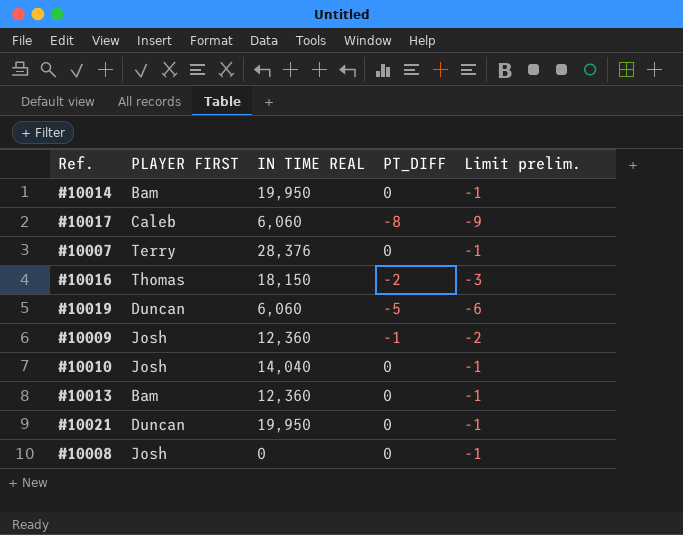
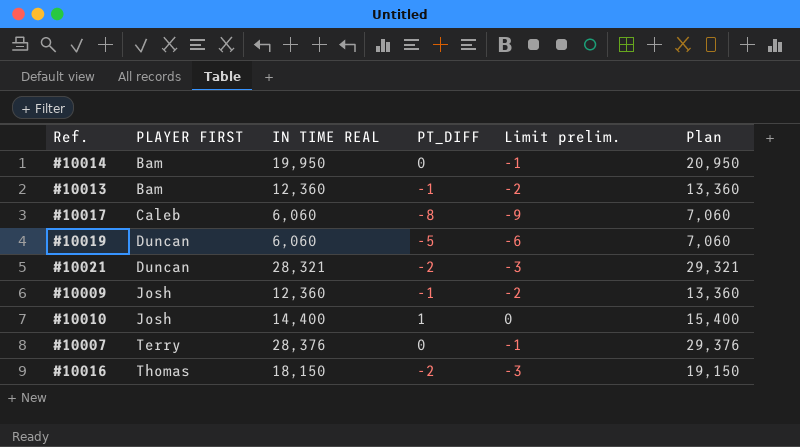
row order: none -> PLAYER FIRST ascending
column Plan | formula: none -> [IN TIME REAL] + 1000
row #10008: Josh | 0 | 0 | -1 -> none
#10013 | PT_DIFF: 0 -> -1
#10013 | Limit prelim.: -1 -> -2
#10021 | IN TIME REAL: 19,950 -> 28,321
#10021 | PT_DIFF: 0 -> -2
#10021 | Limit prelim.: -1 -> -3
#10010 | IN TIME REAL: 14,040 -> 14,400
#10010 | PT_DIFF: 0 -> 1
#10010 | Limit prelim.: -1 -> 0

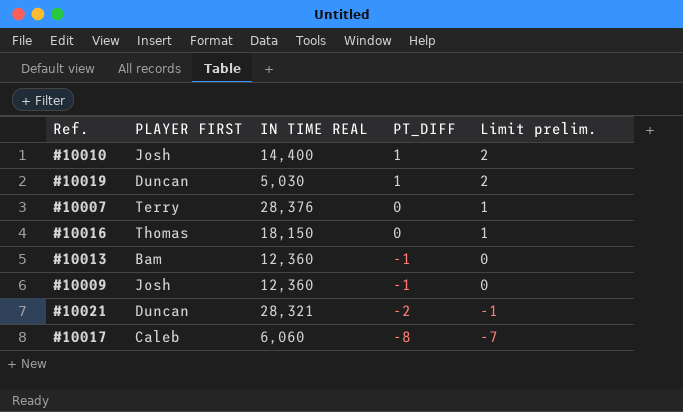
row order: PLAYER FIRST ascending -> PT_DIFF descending
column Plan | formula: [IN TIME REAL] + 1000 -> none
column Limit prelim. | formula: [PT_DIFF] - 1 -> [PT_DIFF] + 1
row #10014: Bam | 19,950 | 0 | -1 | 20,950 -> none
#10019 | IN TIME REAL: 6,060 -> 5,030
#10019 | PT_DIFF: -5 -> 1
#10016 | PT_DIFF: -2 -> 0

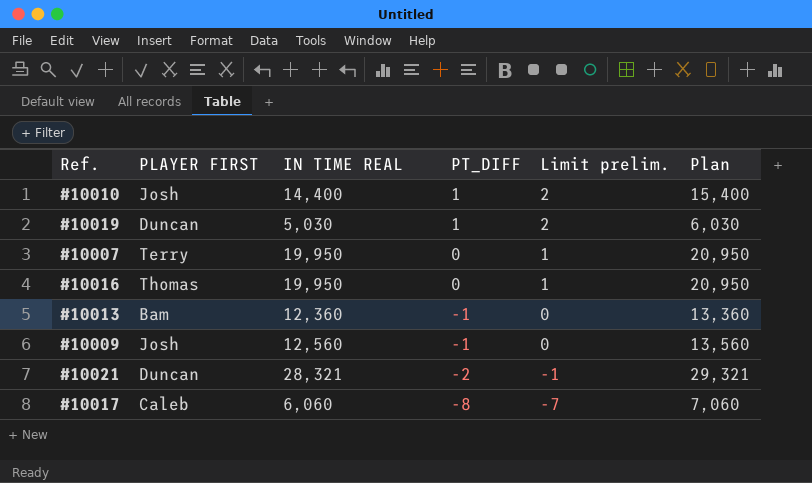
column Plan | formula: none -> [IN TIME REAL] + 1000
#10007 | IN TIME REAL: 28,376 -> 19,950
#10016 | IN TIME REAL: 18,150 -> 19,950
#10009 | IN TIME REAL: 12,360 -> 12,560

